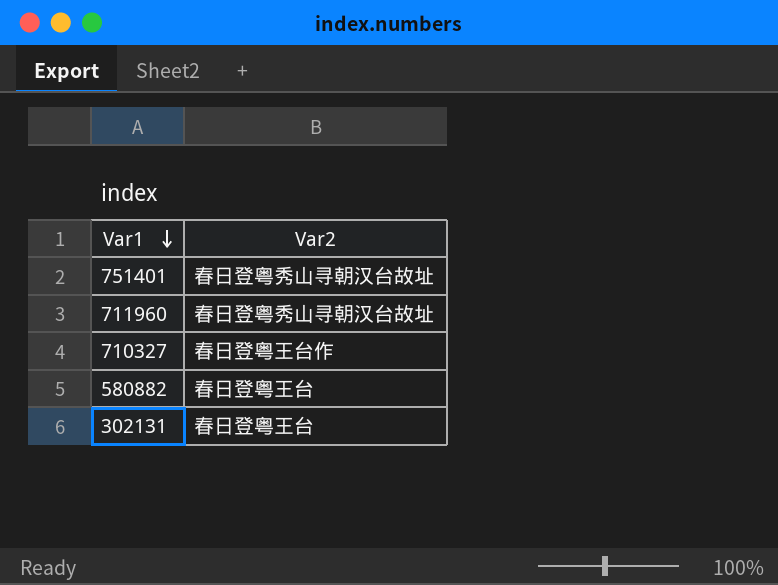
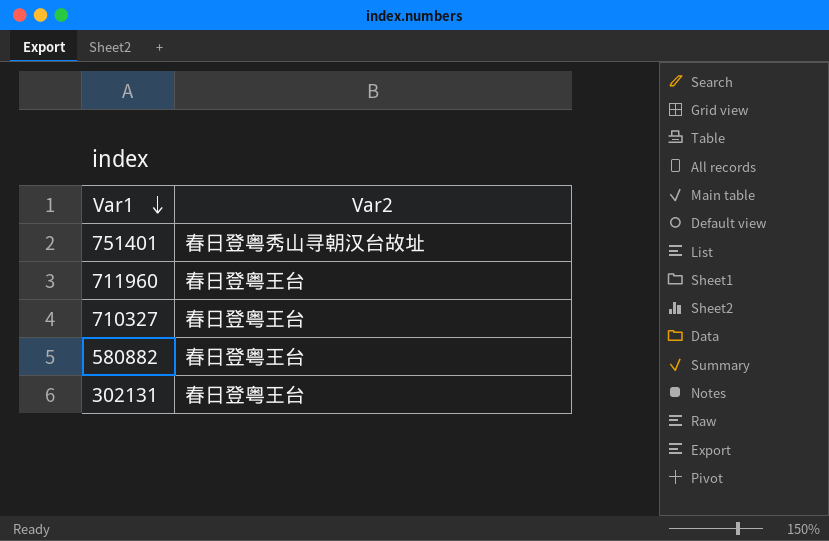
711960 | Var2: 春日登粤秀山寻朝汉台故址 -> 春日登粤王台
710327 | Var2: 春日登粤王台作 -> 春日登粤王台

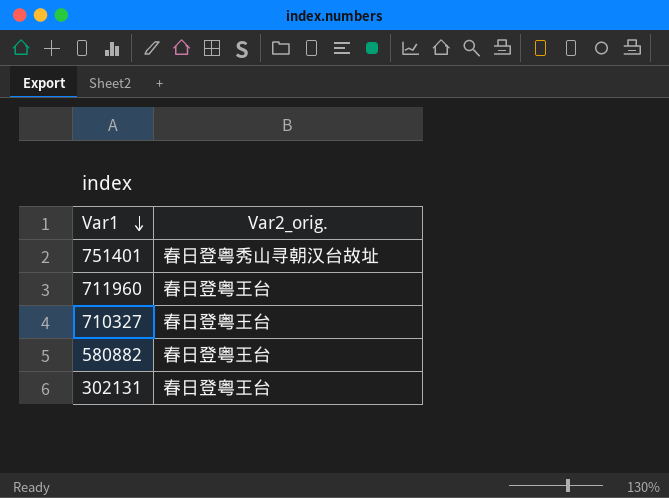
column name: Var2 -> Var2_orig.

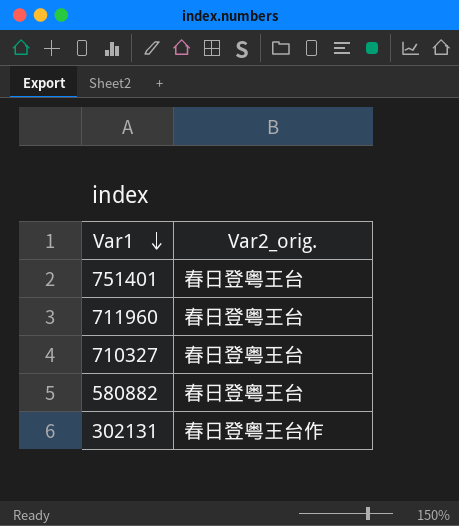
751401 | Var2_orig.: 春日登粤秀山寻朝汉台故址 -> 春日登粤王台
302131 | Var2_orig.: 春日登粤王台 -> 春日登粤王台作

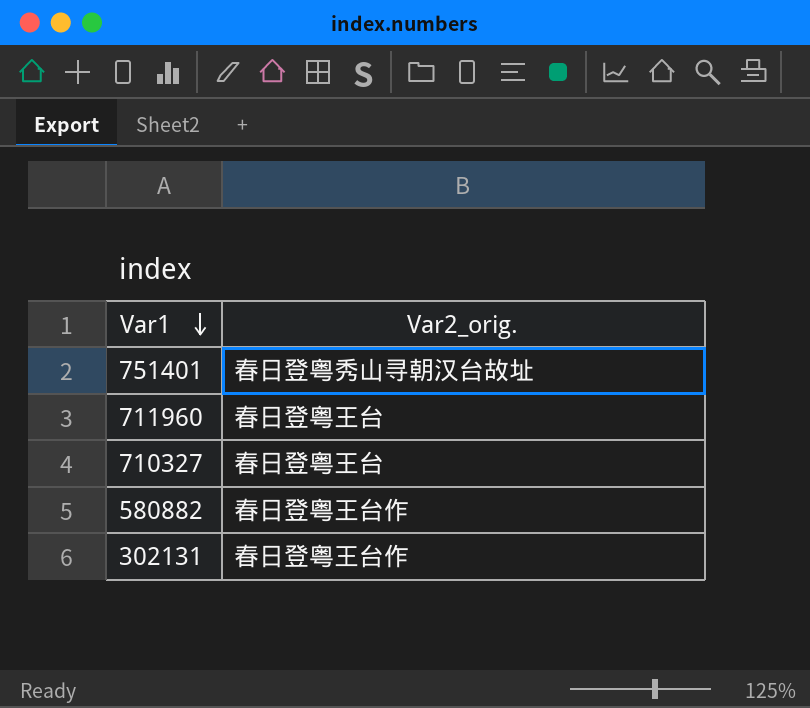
751401 | Var2_orig.: 春日登粤王台 -> 春日登粤秀山寻朝汉台故址
580882 | Var2_orig.: 春日登粤王台 -> 春日登粤王台作

